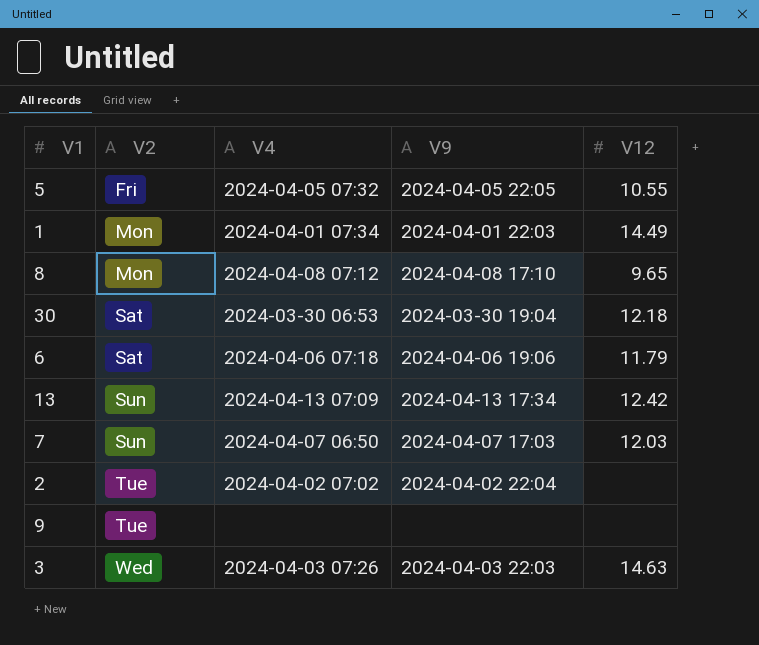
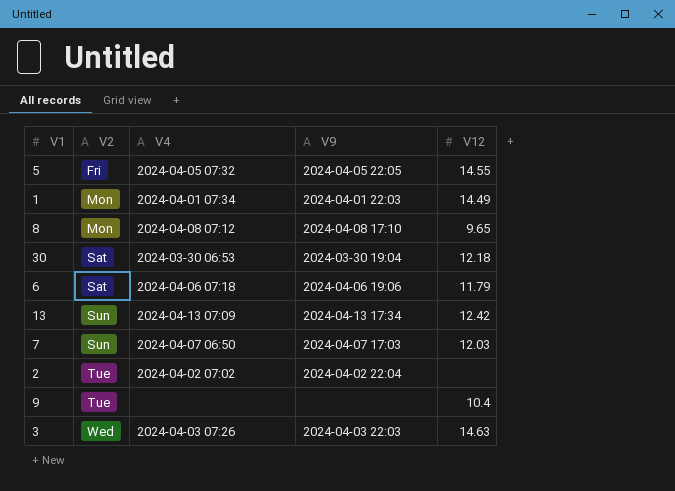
5 | V12: 10.55 -> 14.55
9 | V12: none -> 10.4

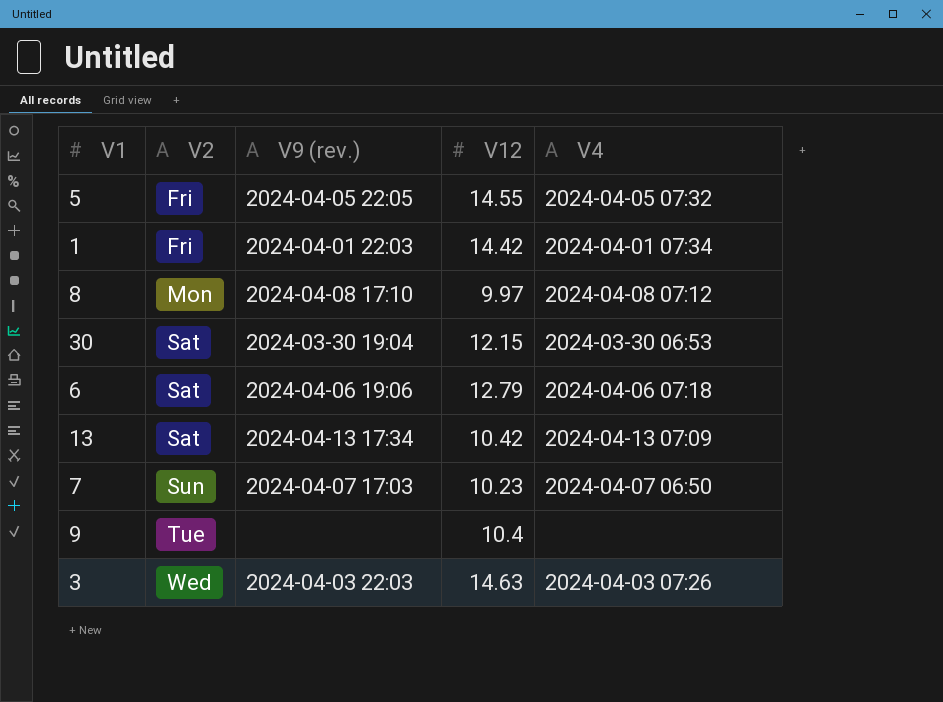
column name: V9 -> V9 (rev.)
column V4 | position: 3 -> 5
row 2: Tue | 2024-04-02 07:02 | 2024-04-02 22:04 | none -> none
1 | V2: Mon -> Fri
1 | V12: 14.49 -> 14.42
8 | V12: 9.65 -> 9.97
30 | V12: 12.18 -> 12.15
6 | V12: 11.79 -> 12.79
13 | V2: Sun -> Sat
13 | V12: 12.42 -> 10.42
7 | V12: 12.03 -> 10.23

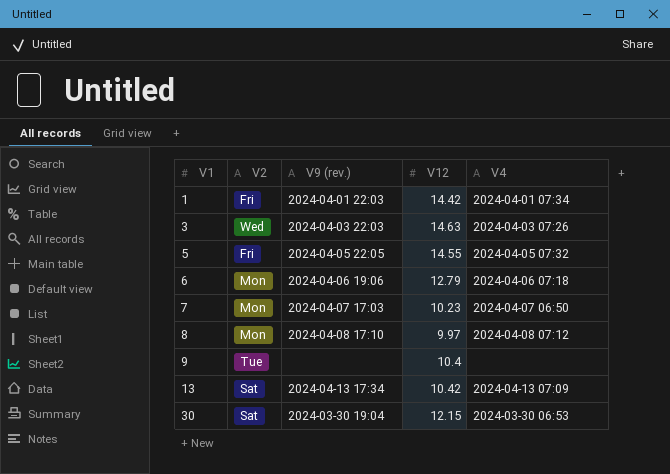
row order: V2 ascending -> V1 ascending
6 | V2: Sat -> Mon
7 | V2: Sun -> Mon

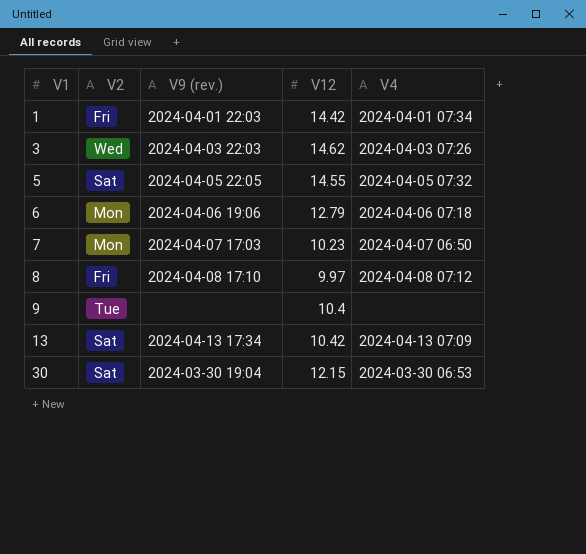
3 | V12: 14.63 -> 14.62
5 | V2: Fri -> Sat
8 | V2: Mon -> Fri

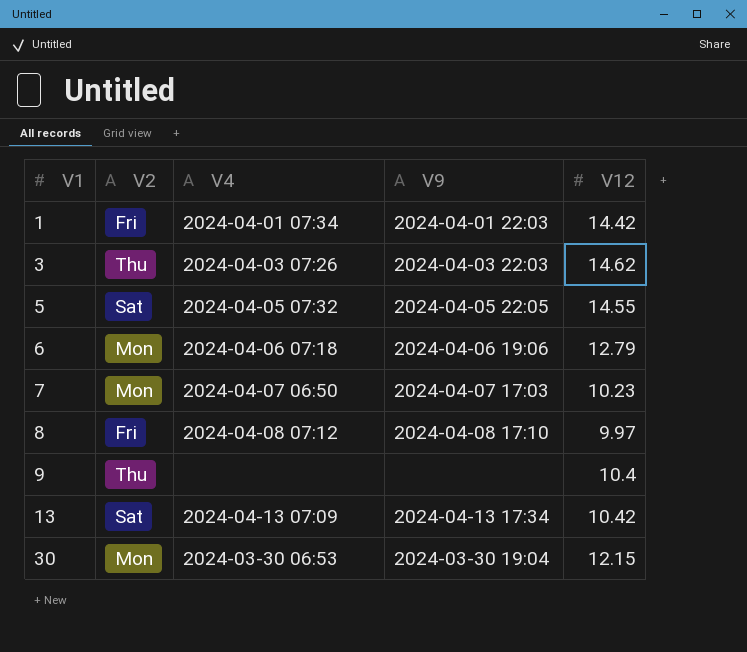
column V4 | position: 5 -> 3
column name: V9 (rev.) -> V9
3 | V2: Wed -> Thu
9 | V2: Tue -> Thu
30 | V2: Sat -> Mon

